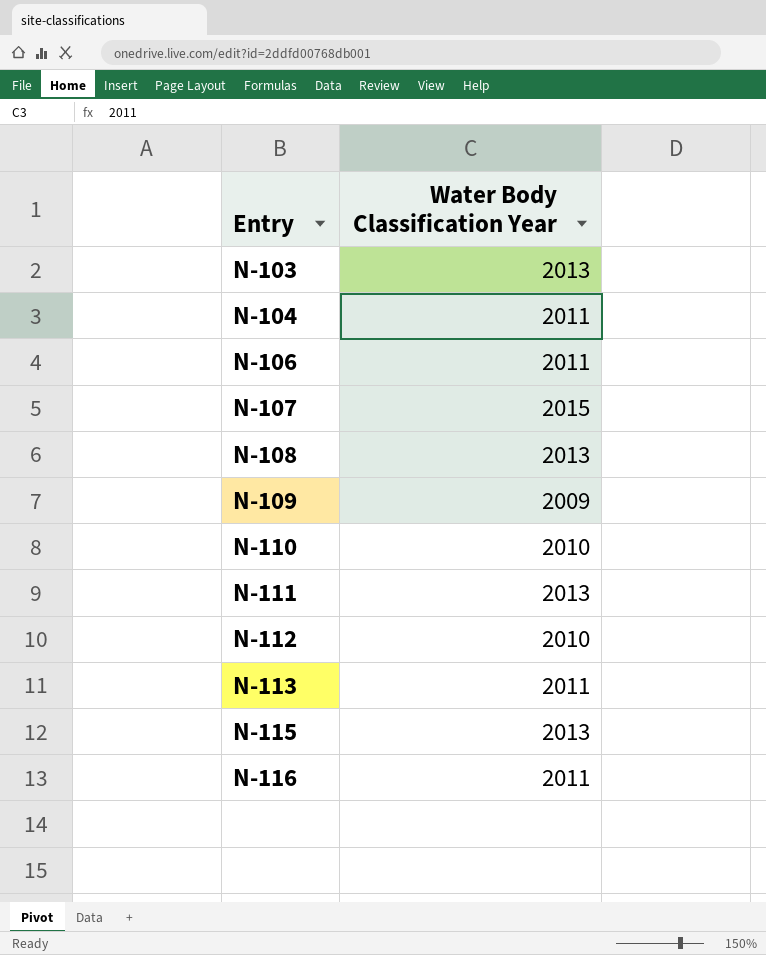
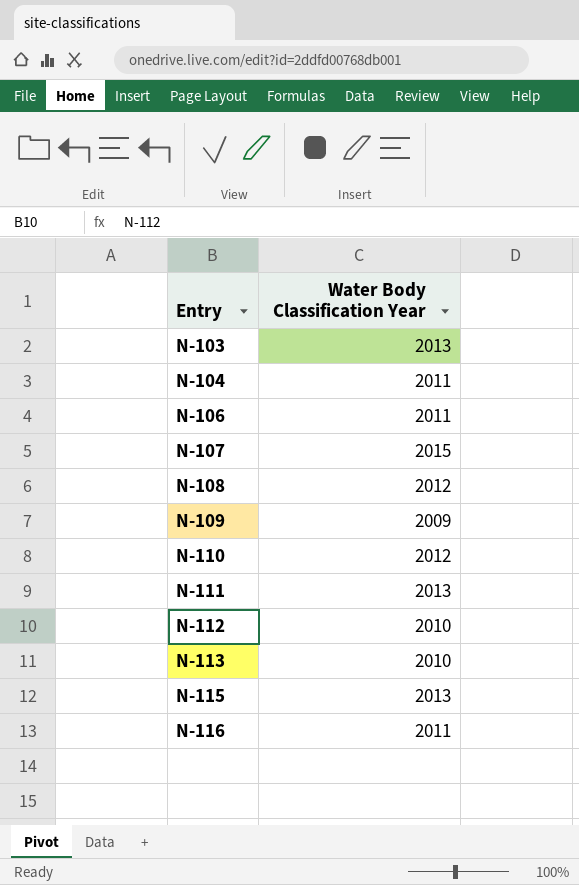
N-108 | Water Body Classification Year: 2013 -> 2012
N-110 | Water Body Classification Year: 2010 -> 2012
N-113 | Water Body Classification Year: 2011 -> 2010

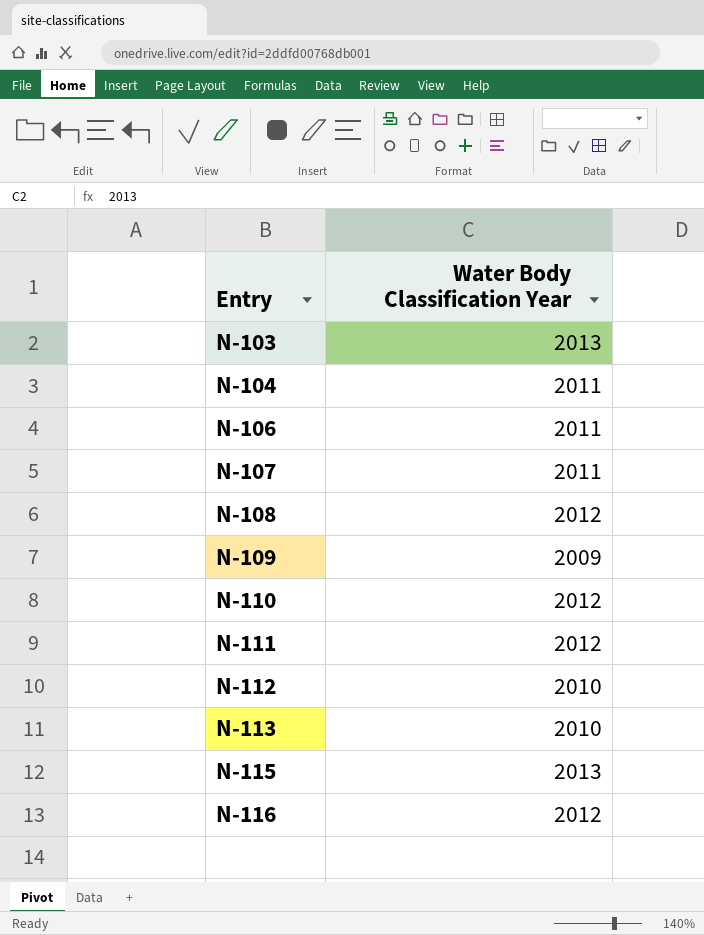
N-107 | Water Body Classification Year: 2015 -> 2011
N-111 | Water Body Classification Year: 2013 -> 2012
N-116 | Water Body Classification Year: 2011 -> 2012

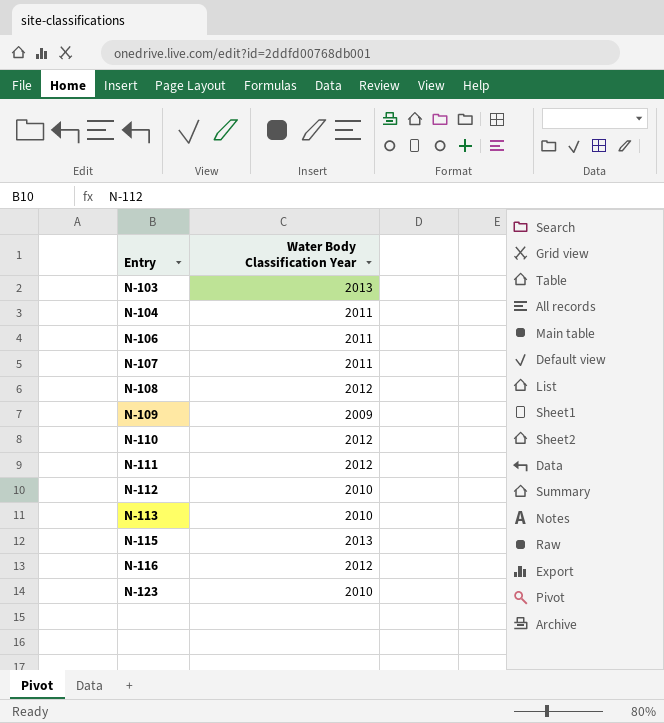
row N-123: none -> 2010

